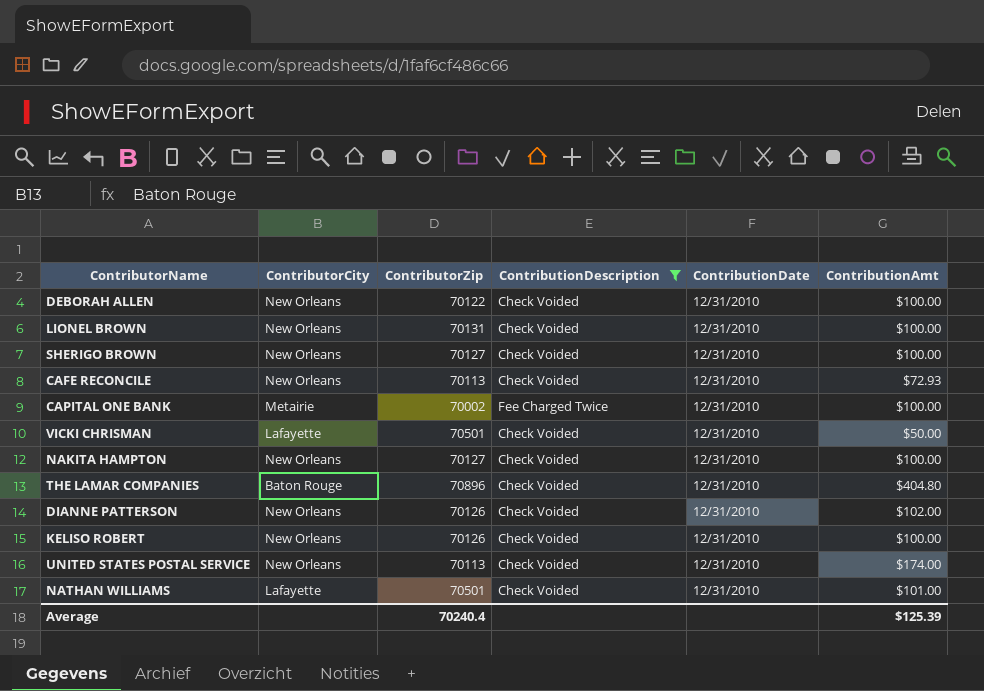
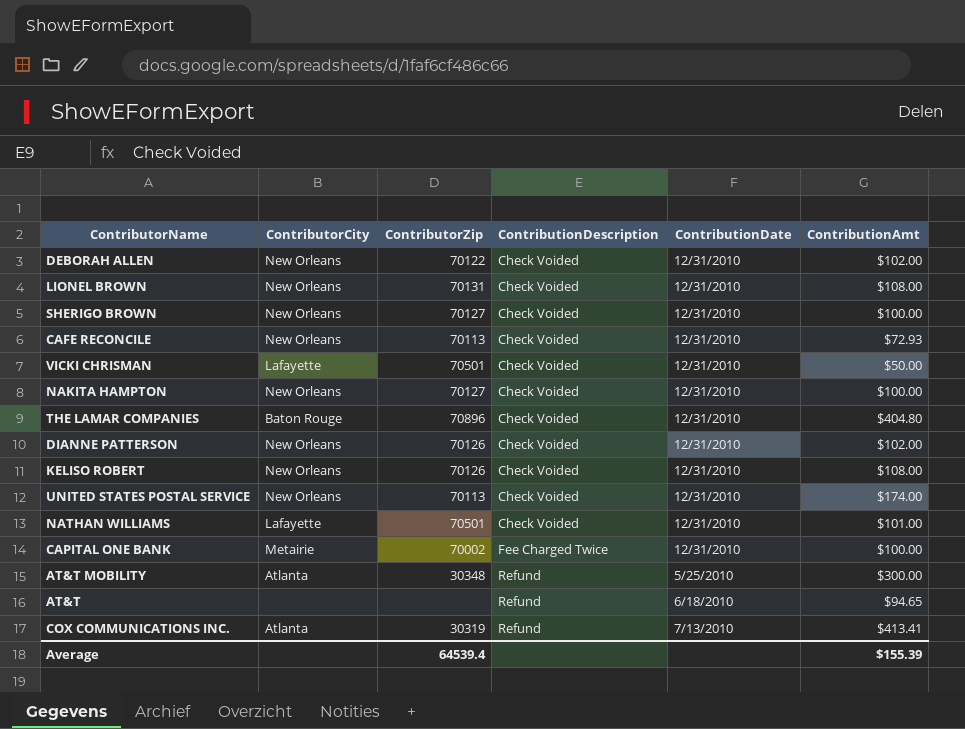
filter: ContributionDescription != Refund -> none
row order: none -> ContributionDescription ascending
DEBORAH ALLEN | ContributionAmt: $100.00 -> $102.00
LIONEL BROWN | ContributionAmt: $100.00 -> $108.00
KELISO ROBERT | ContributionAmt: $100.00 -> $108.00
Average | ContributorZip: 70240.4 -> 64539.4
Average | ContributionAmt: $125.39 -> $155.39

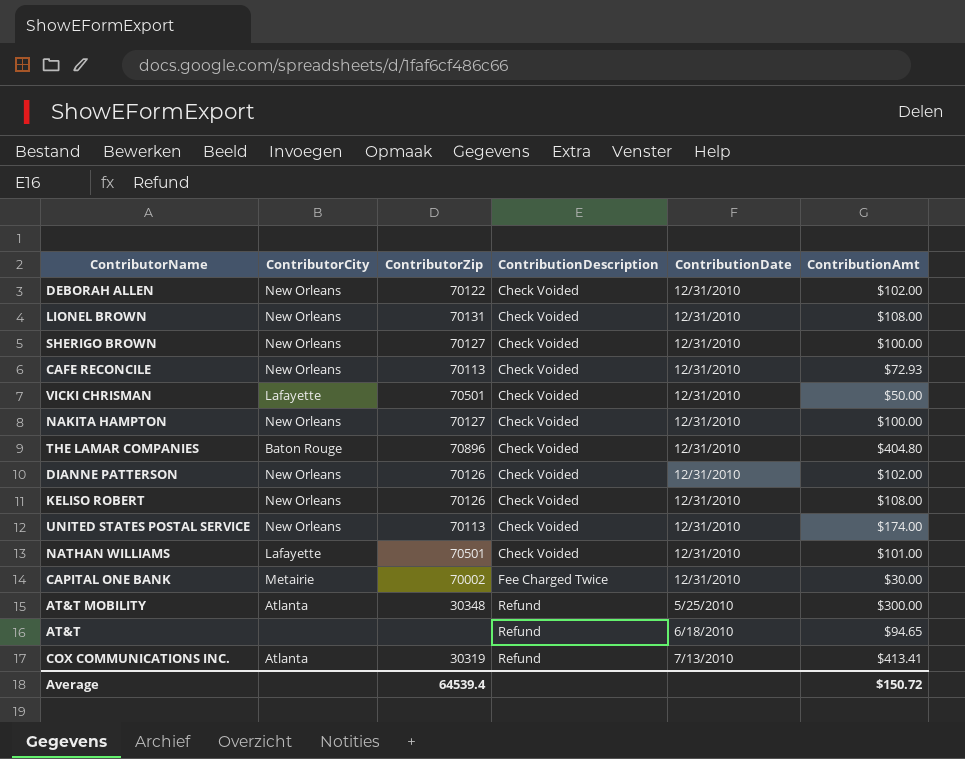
CAPITAL ONE BANK | ContributionAmt: $100.00 -> $30.00
Average | ContributionAmt: $155.39 -> $150.72

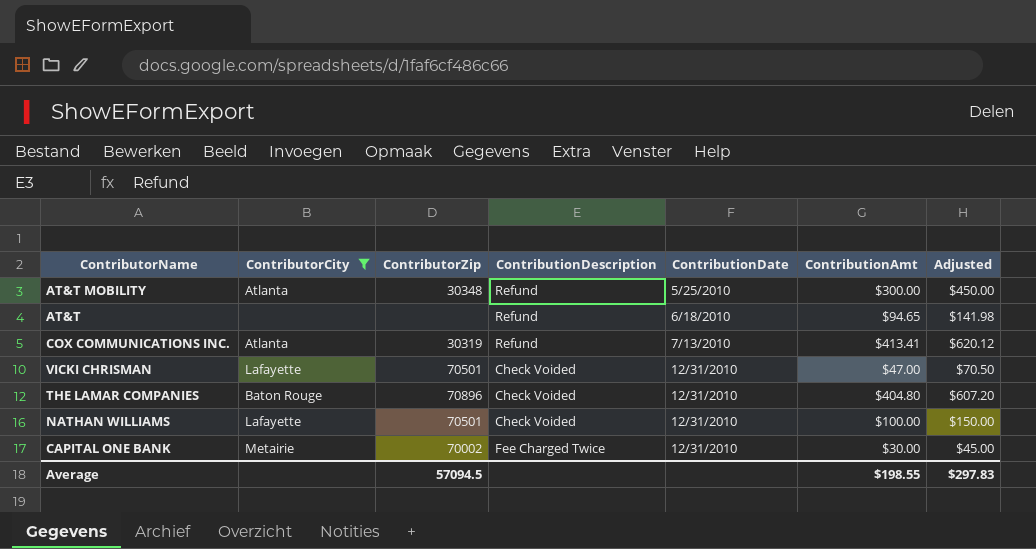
filter: none -> ContributorCity != New Orleans
row order: ContributionDescription ascending -> ContributionDate ascending
column Adjusted | formula: none -> [ContributionAmt] * 1.5
VICKI CHRISMAN | ContributionAmt: $50.00 -> $47.00
NATHAN WILLIAMS | ContributionAmt: $101.00 -> $100.00
Average | ContributorZip: 64539.4 -> 57094.5
Average | ContributionAmt: $150.72 -> $198.55

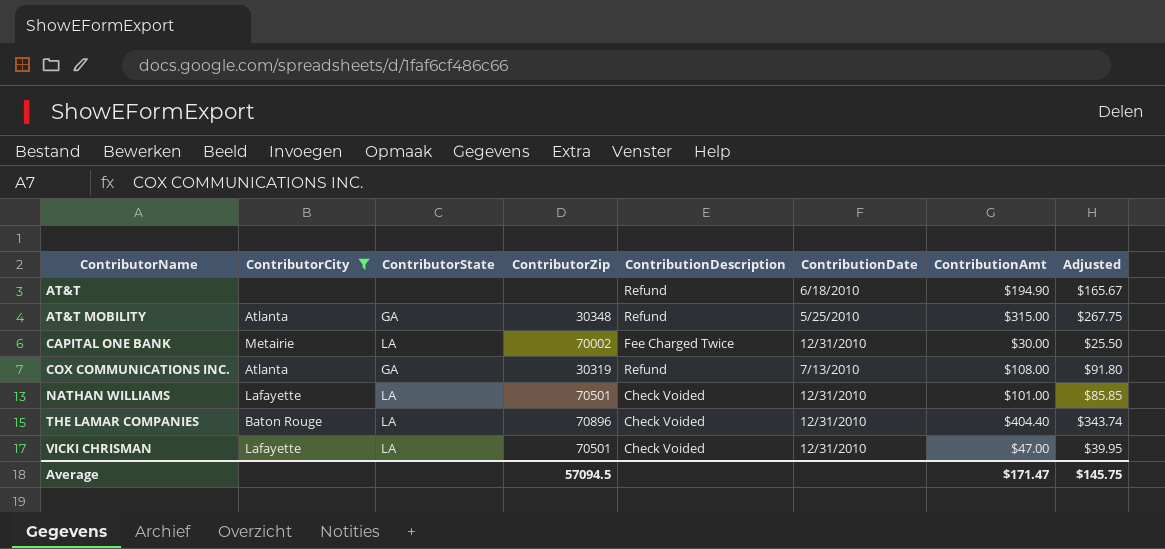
row order: ContributionDate ascending -> ContributorName ascending
column ContributorState | position: none -> 3
column Adjusted | formula: [ContributionAmt] * 1.5 -> [ContributionAmt] * 0.85
AT&T | ContributionAmt: $94.65 -> $194.90
AT&T MOBILITY | ContributionAmt: $300.00 -> $315.00
COX COMMUNICATIONS INC. | ContributionAmt: $413.41 -> $108.00
NATHAN WILLIAMS | ContributionAmt: $100.00 -> $101.00
THE LAMAR COMPANIES | ContributionAmt: $404.80 -> $404.40
Average | ContributionAmt: $198.55 -> $171.47
Average | Adjusted: $297.83 -> $145.75

